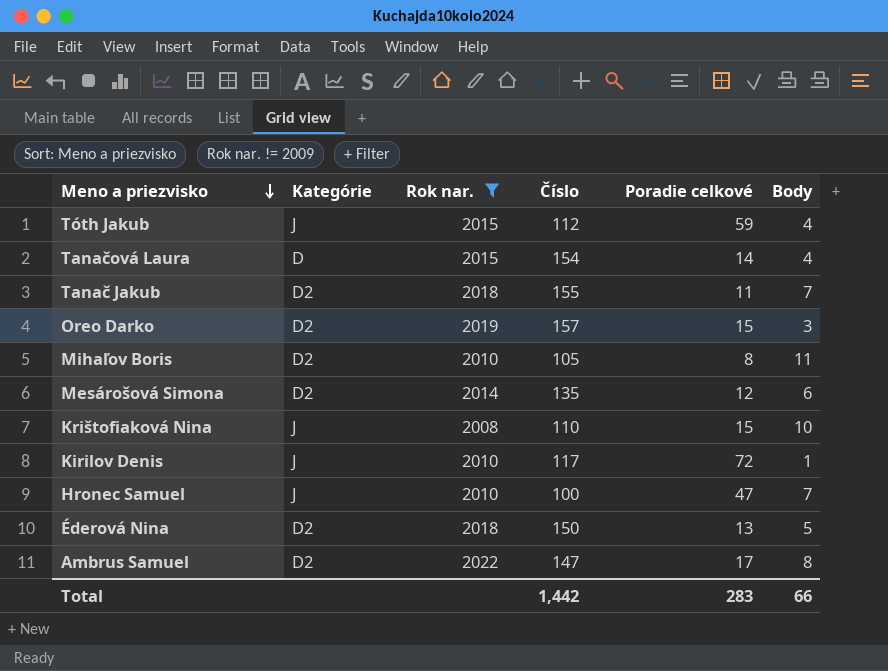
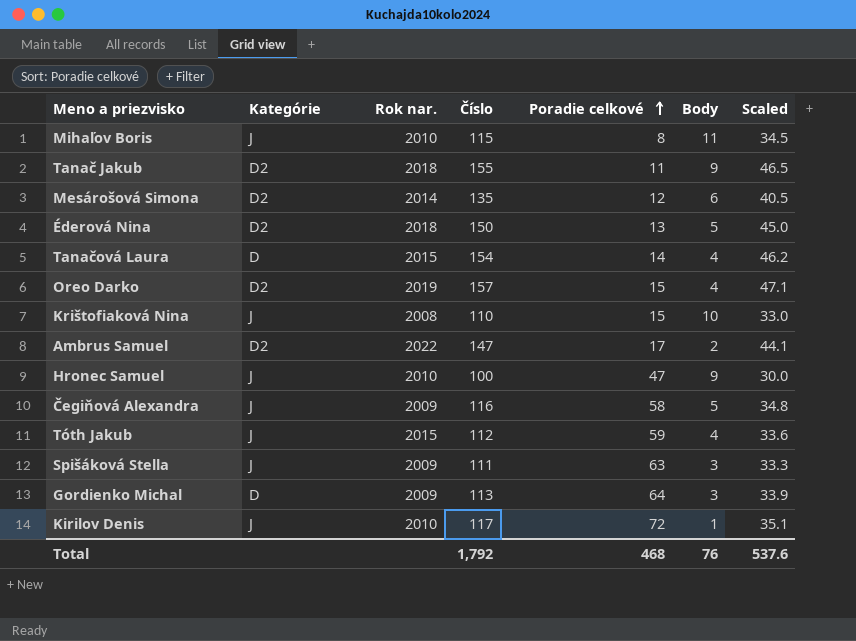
filter: Rok nar. != 2009 -> none
row order: Meno a priezvisko descending -> Poradie celkové ascending
column Scaled | formula: none -> [Číslo] * 0.3
Mihaľov Boris | Kategórie: D2 -> J
Mihaľov Boris | Číslo: 105 -> 115
Tanač Jakub | Body: 7 -> 9
Oreo Darko | Body: 3 -> 4
Ambrus Samuel | Body: 8 -> 2
Hronec Samuel | Body: 7 -> 9
Total | Číslo: 1,442 -> 1,792
Total | Poradie celkové: 283 -> 468
Total | Body: 66 -> 76

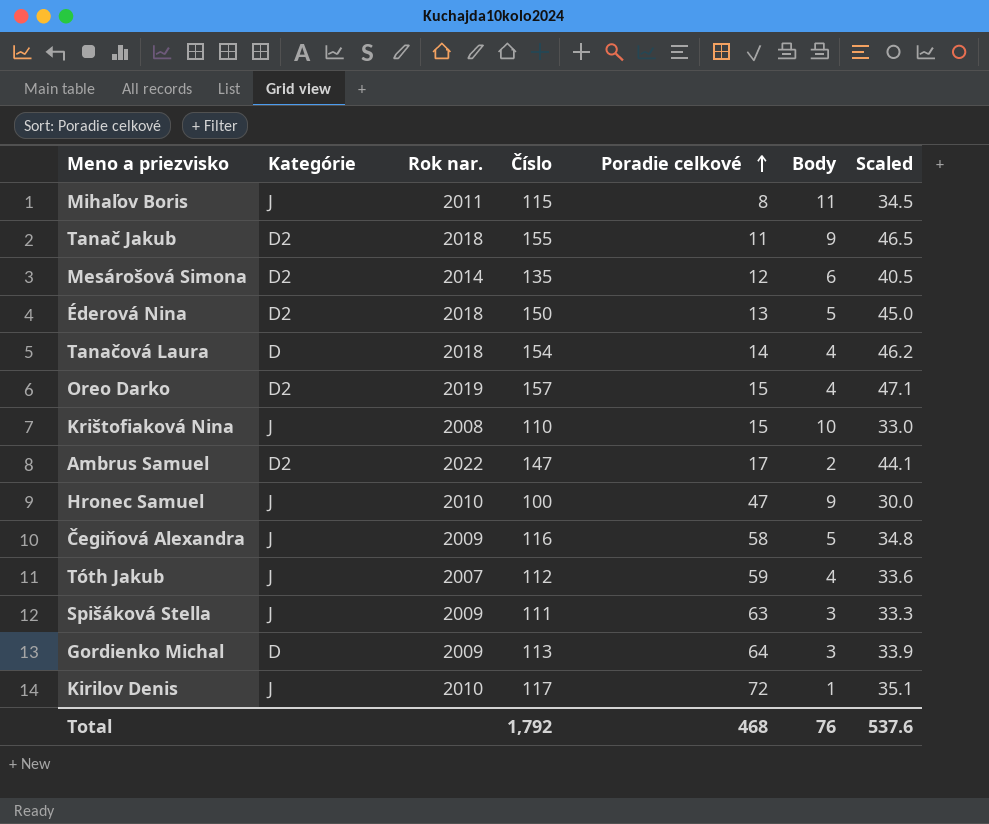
Mihaľov Boris | Rok nar.: 2010 -> 2011
Tanačová Laura | Rok nar.: 2015 -> 2018
Tóth Jakub | Rok nar.: 2015 -> 2007

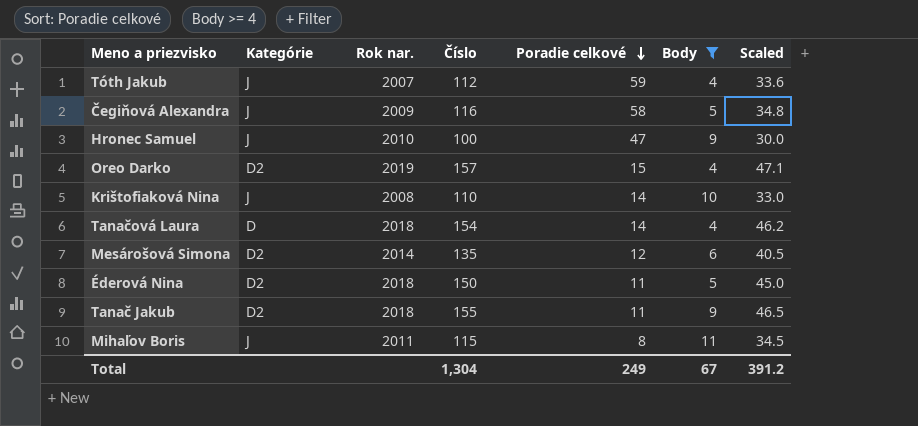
filter: none -> Body >= 4
row order: Poradie celkové ascending -> Poradie celkové descending
Krištofiaková Nina | Poradie celkové: 15 -> 14
Éderová Nina | Poradie celkové: 13 -> 11
Total | Číslo: 1,792 -> 1,304
Total | Poradie celkové: 468 -> 249
Total | Body: 76 -> 67
Total | Scaled: 537.6 -> 391.2

